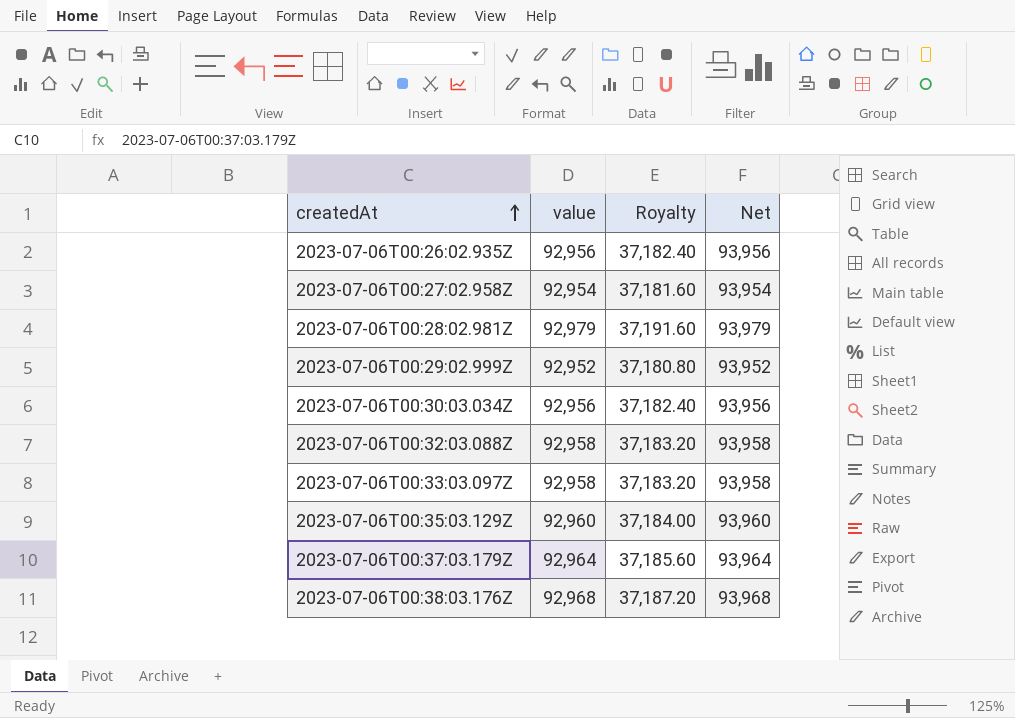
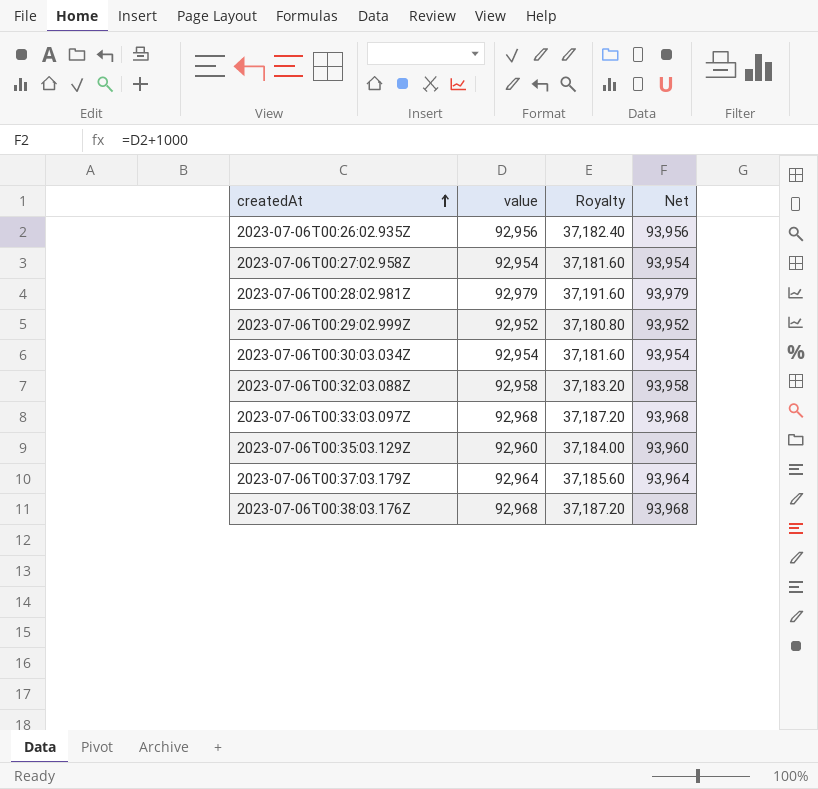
2023-07-06T00:30:03.034Z | value: 92,956 -> 92,954
2023-07-06T00:30:03.034Z | Royalty: 37,182.40 -> 37,181.60
2023-07-06T00:30:03.034Z | Net: 93,956 -> 93,954
2023-07-06T00:33:03.097Z | value: 92,958 -> 92,968
2023-07-06T00:33:03.097Z | Royalty: 37,183.20 -> 37,187.20
2023-07-06T00:33:03.097Z | Net: 93,958 -> 93,968

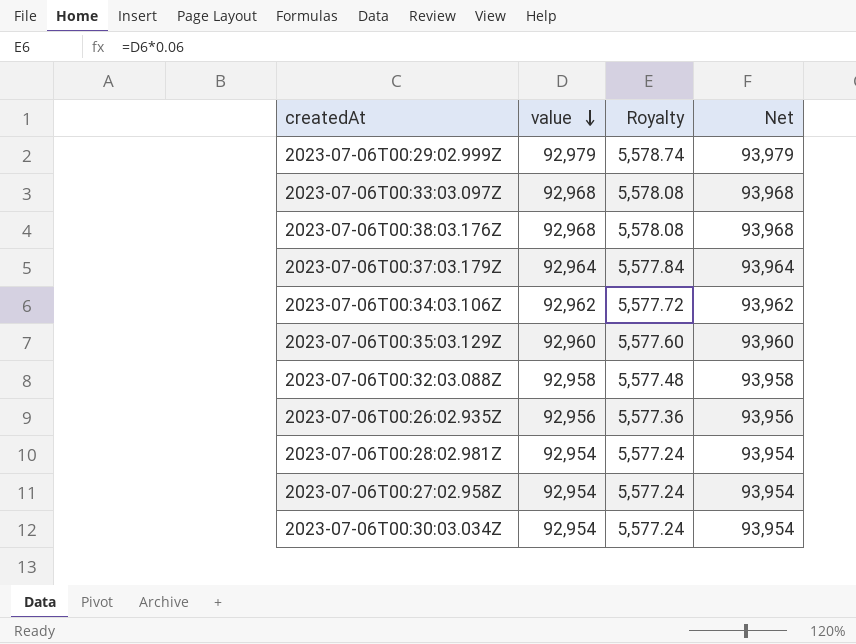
row order: createdAt ascending -> value descending
column Royalty | formula: [value] * 0.4 -> [value] * 0.06
2023-07-06T00:29:02.999Z | value: 92,952 -> 92,979
2023-07-06T00:29:02.999Z | Net: 93,952 -> 93,979
row 2023-07-06T00:34:03.106Z: none -> 92,962 | 5,577.72 | 93,962
2023-07-06T00:28:02.981Z | value: 92,979 -> 92,954
2023-07-06T00:28:02.981Z | Net: 93,979 -> 93,954

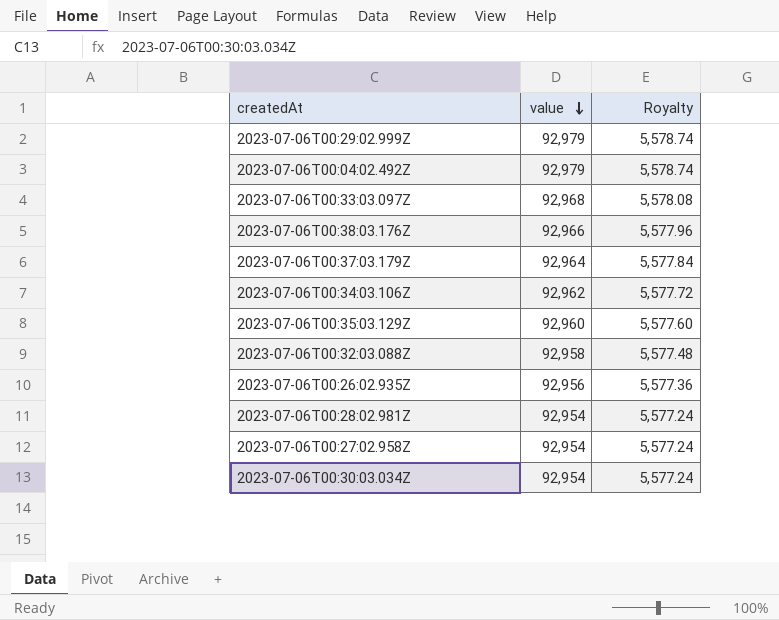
column Net | formula: [value] + 1000 -> none
row 2023-07-06T00:04:02.492Z: none -> 92,979 | 5,578.74
2023-07-06T00:38:03.176Z | value: 92,968 -> 92,966
2023-07-06T00:38:03.176Z | Royalty: 5,578.08 -> 5,577.96

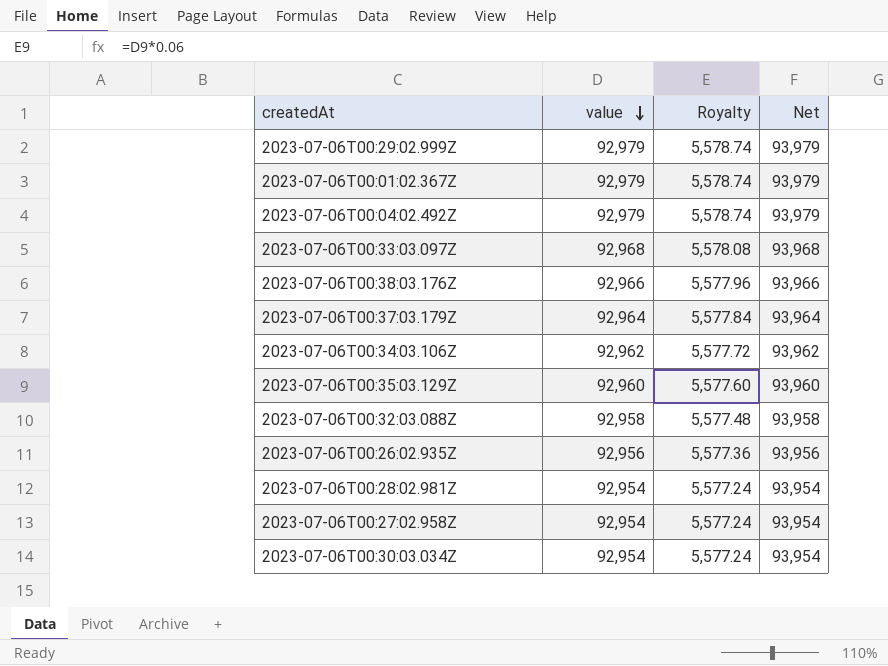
column Net | formula: none -> [value] + 1000
row 2023-07-06T00:01:02.367Z: none -> 92,979 | 5,578.74 | 93,979

